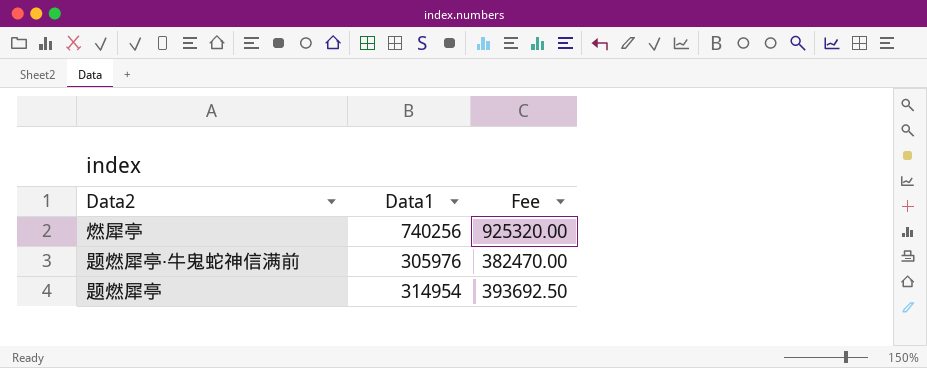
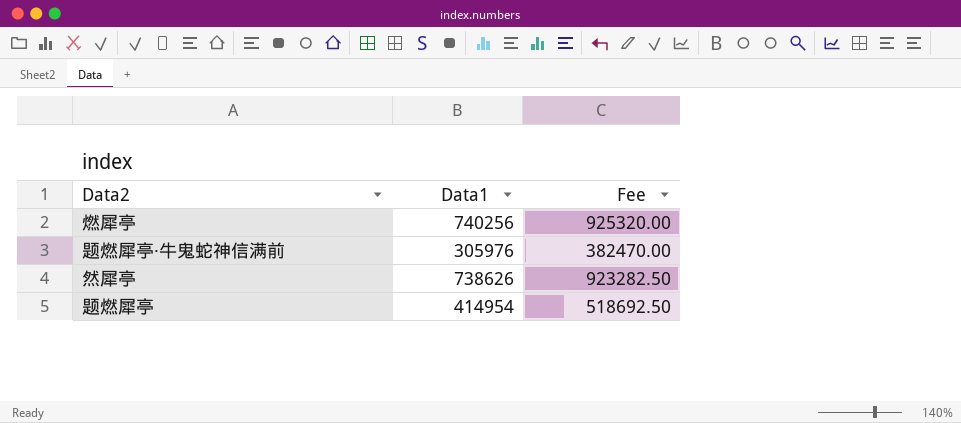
row 然犀亭: none -> 738626 | 923282.50
题燃犀亭 | Data1: 314954 -> 414954
题燃犀亭 | Fee: 393692.50 -> 518692.50

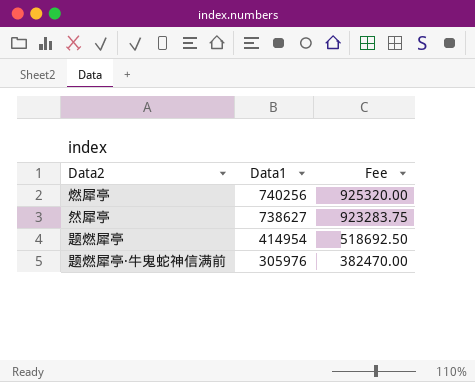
row order: none -> Data1 descending
然犀亭 | Data1: 738626 -> 738627
然犀亭 | Fee: 923282.50 -> 923283.75

